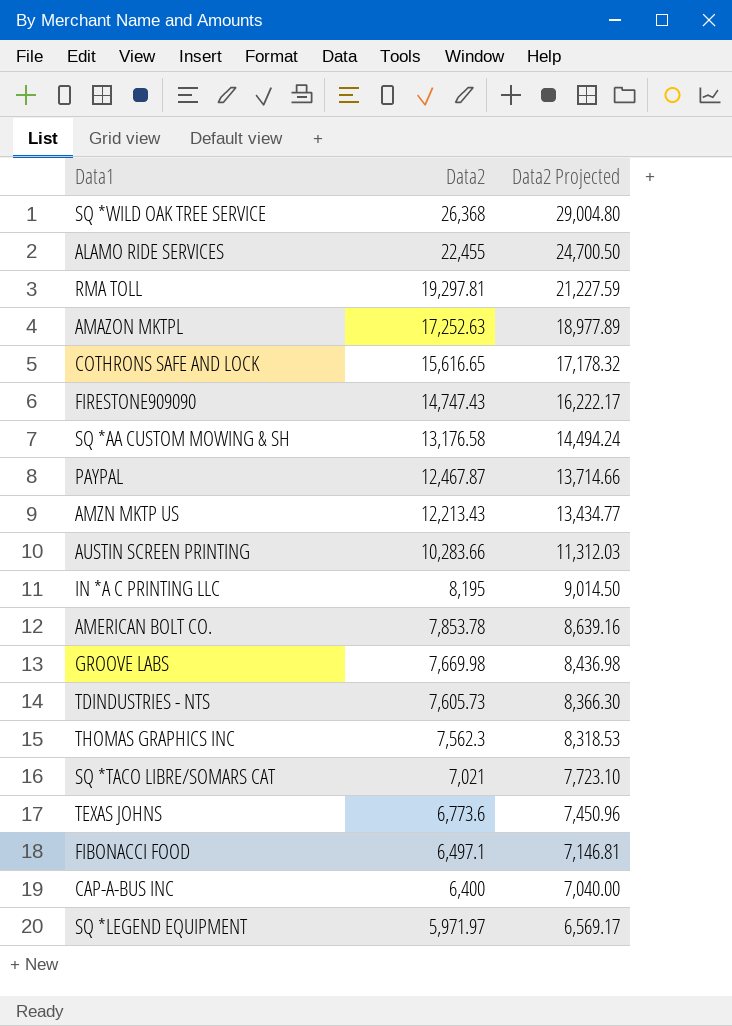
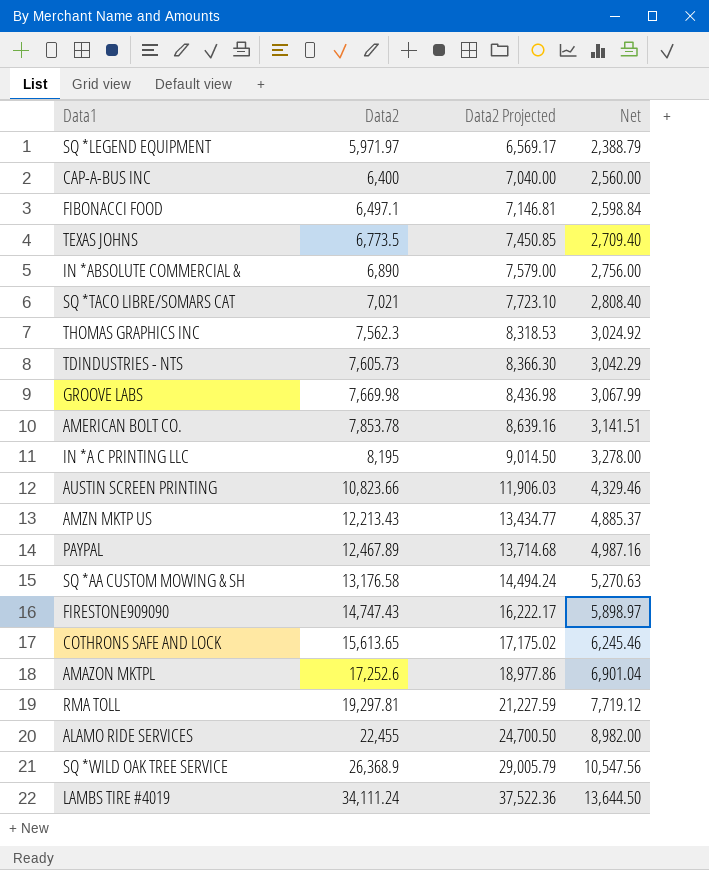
row order: Data2 descending -> Data2 ascending
column Net | formula: none -> [Data2] * 0.4
TEXAS JOHNS | Data2: 6,773.6 -> 6,773.5
TEXAS JOHNS | Data2 Projected: 7,450.96 -> 7,450.85
row IN *ABSOLUTE COMMERCIAL &: none -> 6,890 | 7,579.00 | 2,756.00
AUSTIN SCREEN PRINTING | Data2: 10,283.66 -> 10,823.66
AUSTIN SCREEN PRINTING | Data2 Projected: 11,312.03 -> 11,906.03
PAYPAL | Data2: 12,467.87 -> 12,467.89
PAYPAL | Data2 Projected: 13,714.66 -> 13,714.68
COTHRONS SAFE AND LOCK | Data2: 15,616.65 -> 15,613.65
COTHRONS SAFE AND LOCK | Data2 Projected: 17,178.32 -> 17,175.02
AMAZON MKTPL | Data2: 17,252.63 -> 17,252.6
AMAZON MKTPL | Data2 Projected: 18,977.89 -> 18,977.86
SQ *WILD OAK TREE SERVICE | Data2: 26,368 -> 26,368.9
SQ *WILD OAK TREE SERVICE | Data2 Projected: 29,004.80 -> 29,005.79
row LAMBS TIRE #4019: none -> 34,111.24 | 37,522.36 | 13,644.50

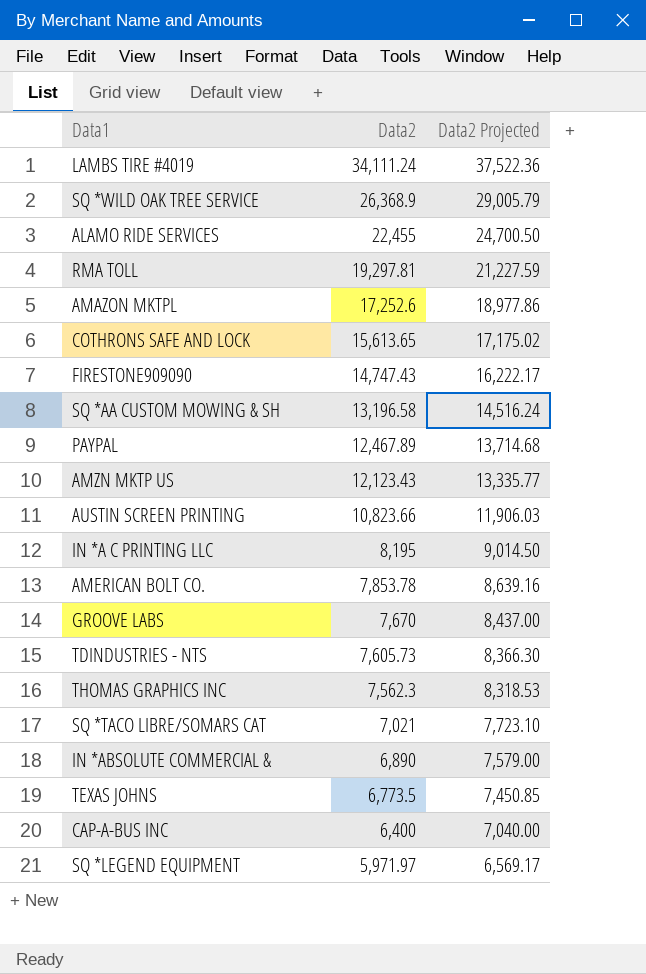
row order: Data2 ascending -> Data2 descending
column Net | formula: [Data2] * 0.4 -> none
row FIBONACCI FOOD: 6,497.1 | 7,146.81 | 2,598.84 -> none
SQ *AA CUSTOM MOWING & SH | Data2: 13,176.58 -> 13,196.58
SQ *AA CUSTOM MOWING & SH | Data2 Projected: 14,494.24 -> 14,516.24
AMZN MKTP US | Data2: 12,213.43 -> 12,123.43
AMZN MKTP US | Data2 Projected: 13,434.77 -> 13,335.77
GROOVE LABS | Data2: 7,669.98 -> 7,670
GROOVE LABS | Data2 Projected: 8,436.98 -> 8,437.00

